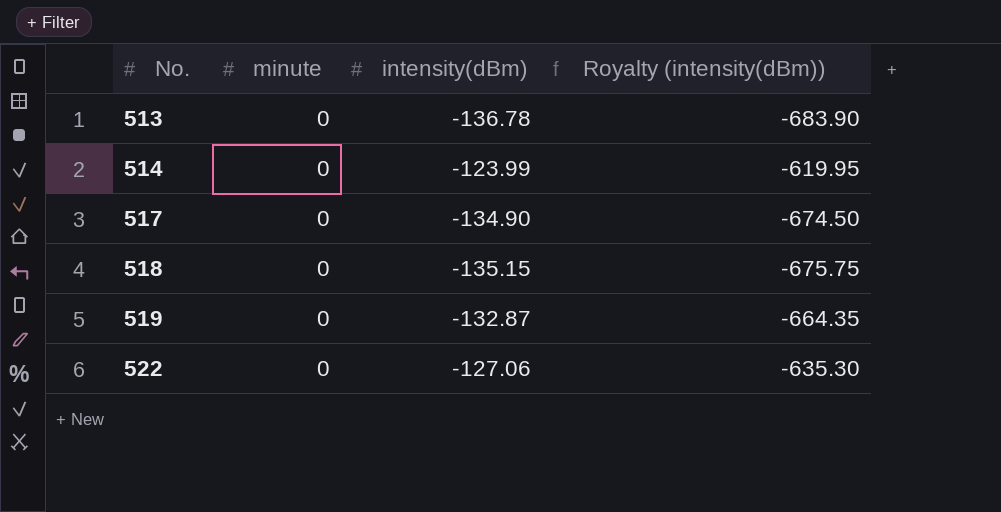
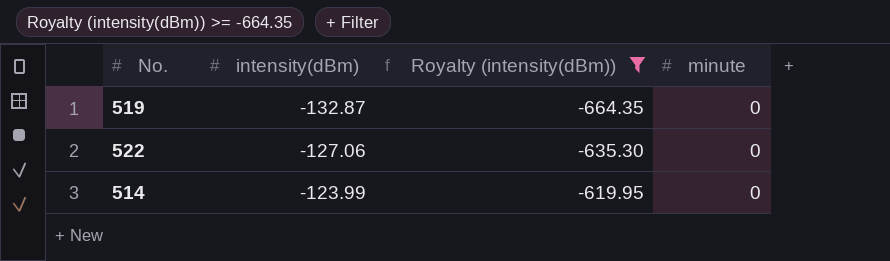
filter: none -> Royalty (intensity(dBm)) >= -664.35
row order: No. ascending -> intensity(dBm) ascending
column minute | position: 2 -> 4

